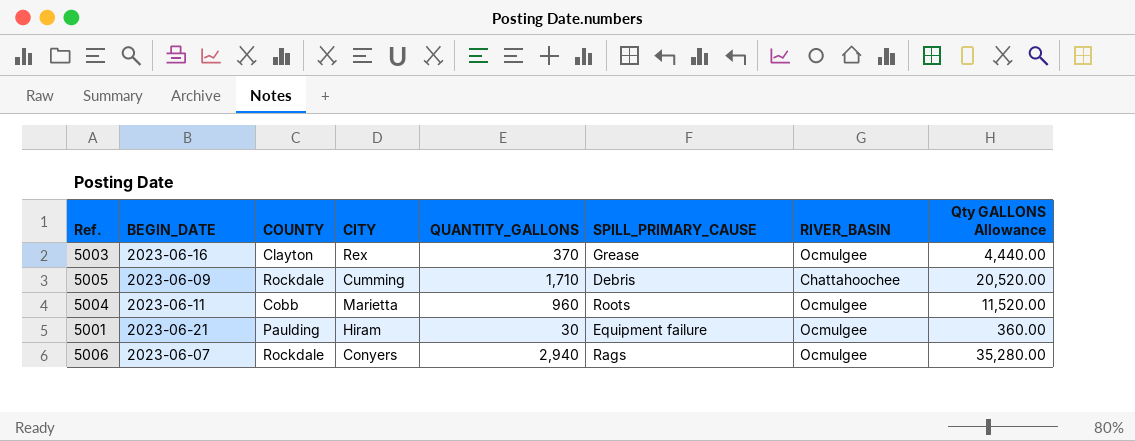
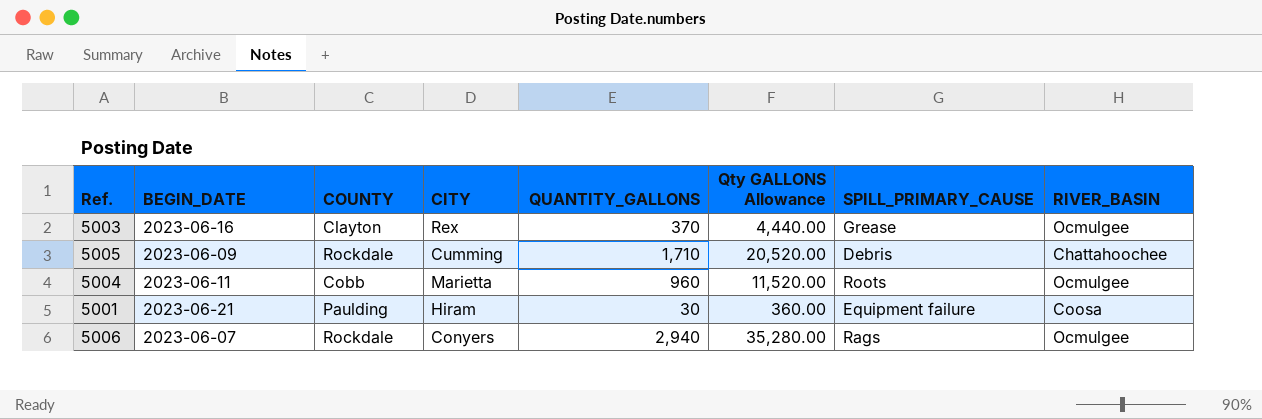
column Qty GALLONS Allowance | position: 8 -> 6
5001 | RIVER_BASIN: Ocmulgee -> Coosa

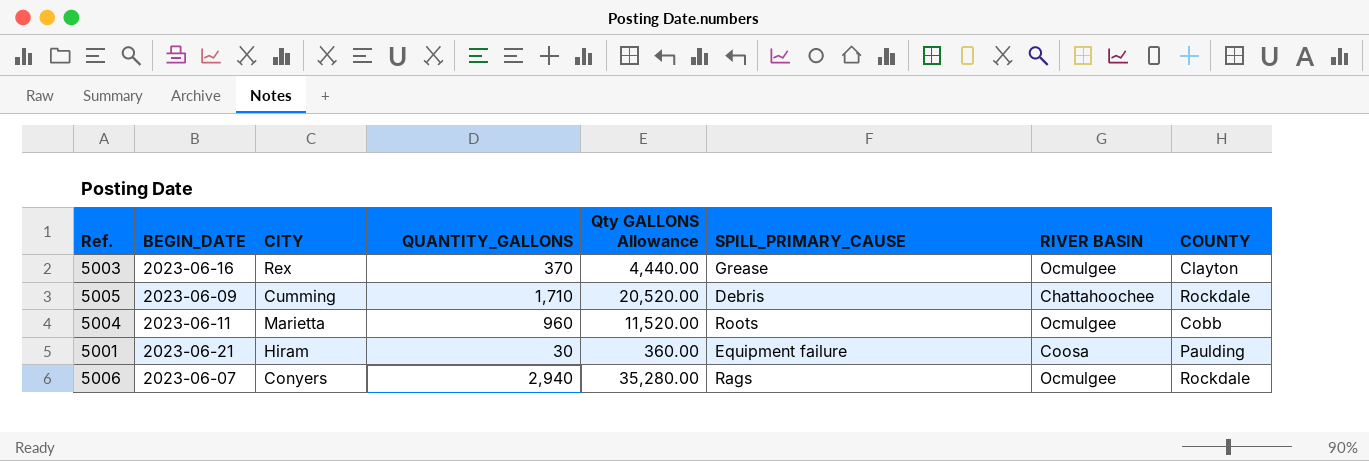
column name: RIVER_BASIN -> RIVER BASIN
column COUNTY | position: 3 -> 8

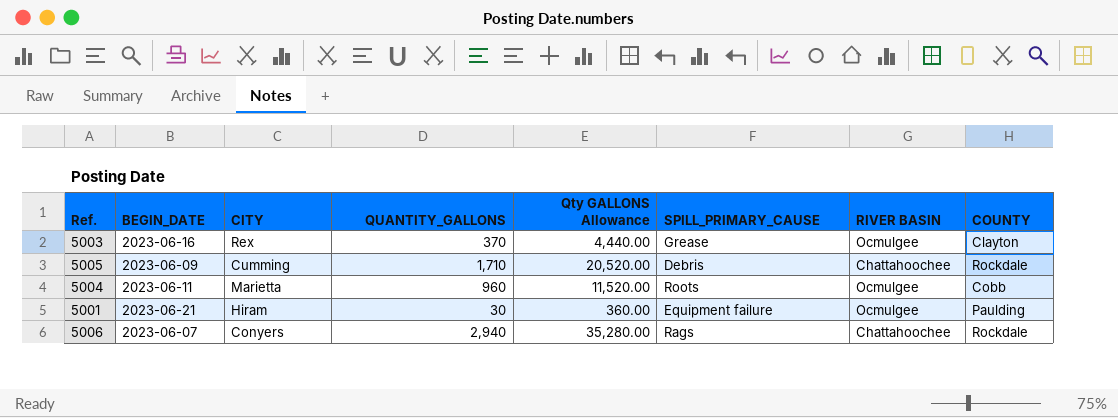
5001 | RIVER BASIN: Coosa -> Ocmulgee
5006 | RIVER BASIN: Ocmulgee -> Chattahoochee

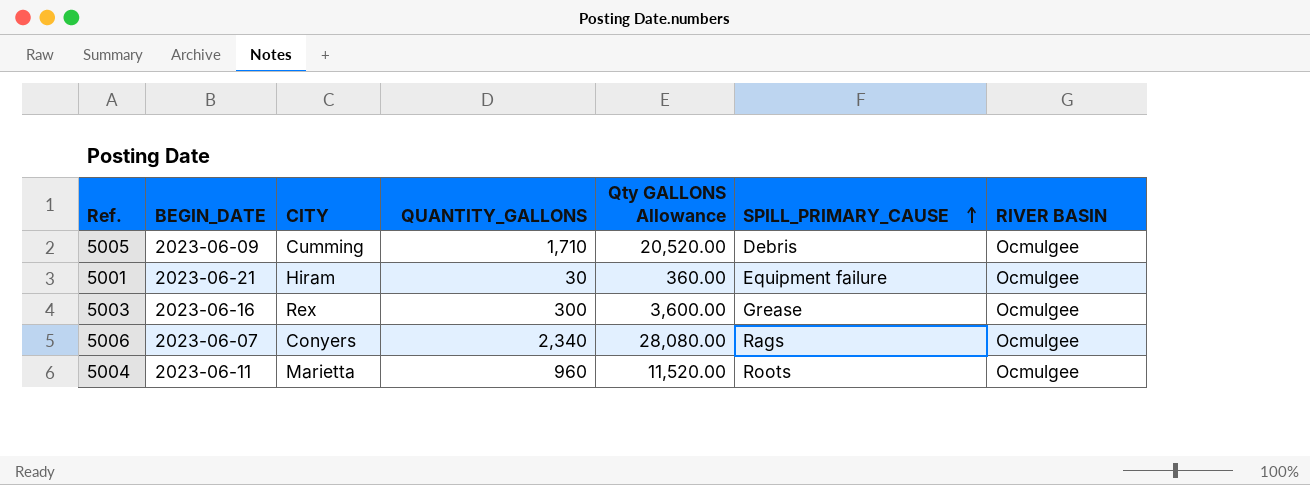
row order: none -> SPILL_PRIMARY_CAUSE ascending
column COUNTY | position: 8 -> none
5005 | RIVER BASIN: Chattahoochee -> Ocmulgee
5003 | QUANTITY_GALLONS: 370 -> 300
5003 | Qty GALLONS Allowance: 4,440.00 -> 3,600.00
5006 | QUANTITY_GALLONS: 2,940 -> 2,340
5006 | Qty GALLONS Allowance: 35,280.00 -> 28,080.00
5006 | RIVER BASIN: Chattahoochee -> Ocmulgee

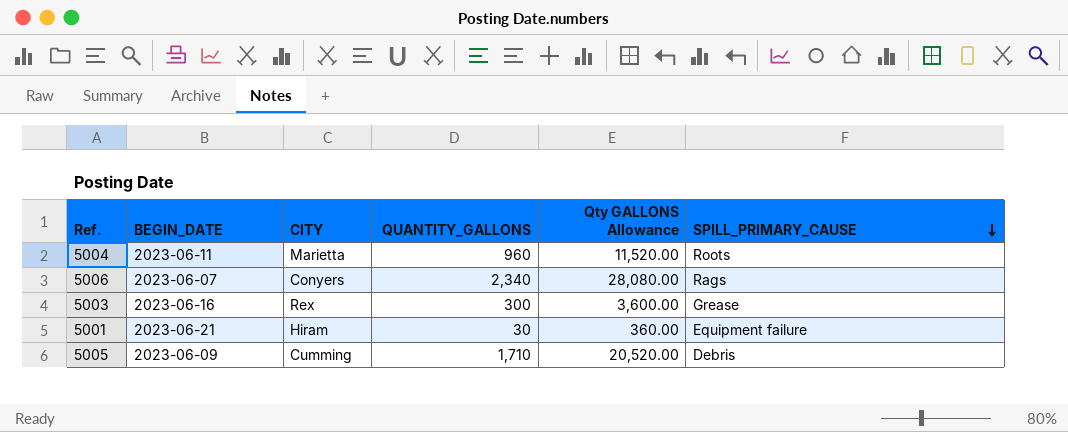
row order: SPILL_PRIMARY_CAUSE ascending -> SPILL_PRIMARY_CAUSE descending
column RIVER BASIN | position: 7 -> none

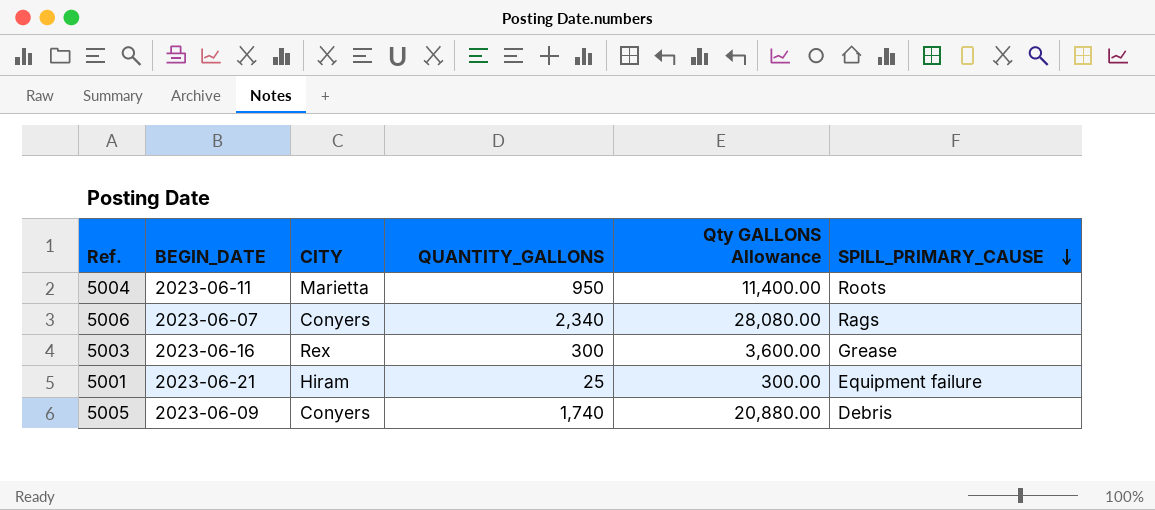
5004 | QUANTITY_GALLONS: 960 -> 950
5004 | Qty GALLONS Allowance: 11,520.00 -> 11,400.00
5001 | QUANTITY_GALLONS: 30 -> 25
5001 | Qty GALLONS Allowance: 360.00 -> 300.00
5005 | CITY: Cumming -> Conyers
5005 | QUANTITY_GALLONS: 1,710 -> 1,740
5005 | Qty GALLONS Allowance: 20,520.00 -> 20,880.00

